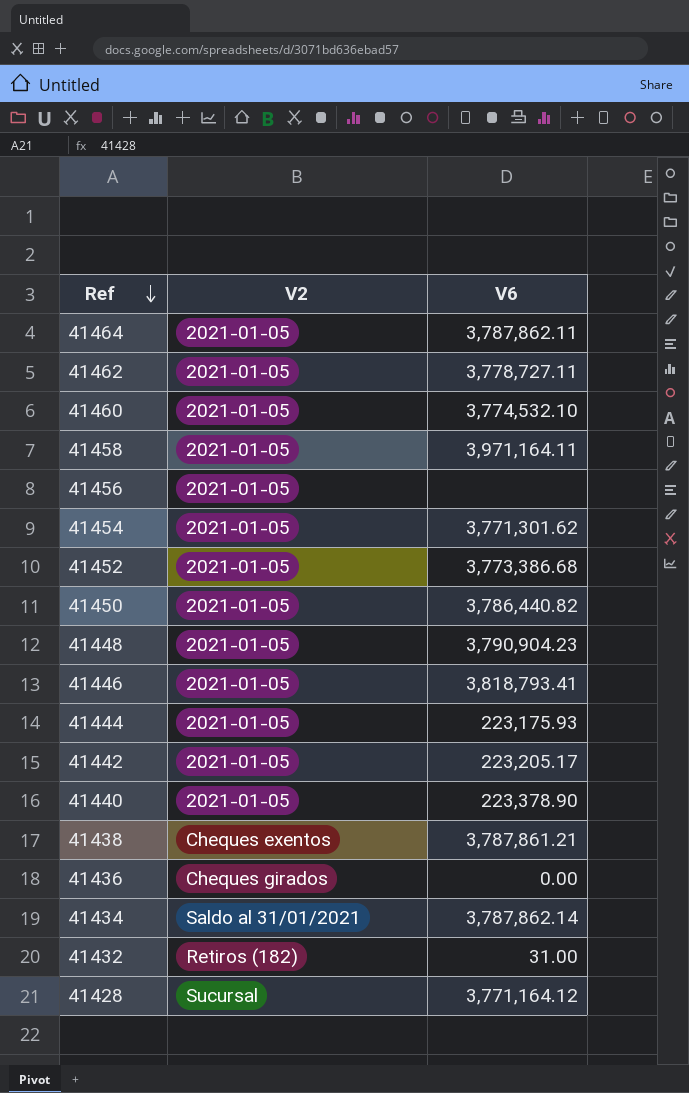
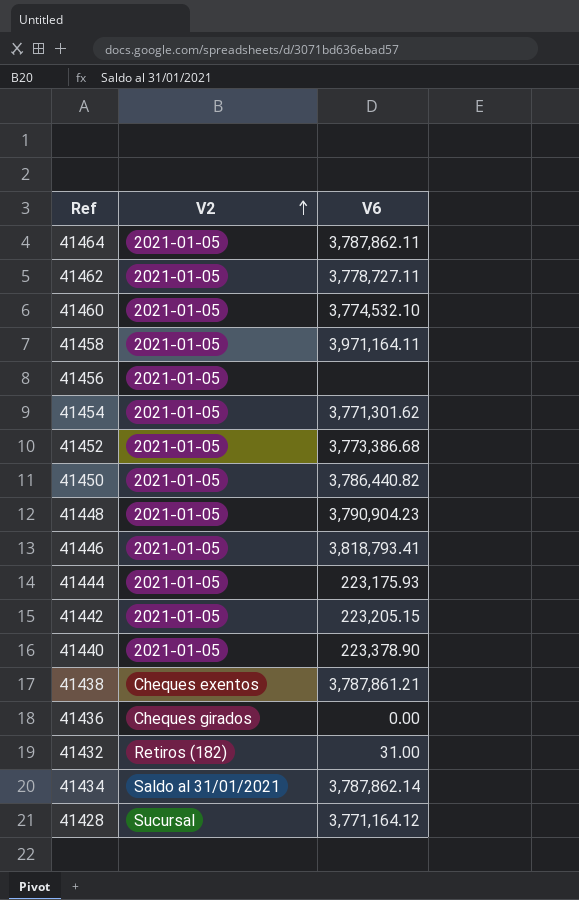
row order: Ref descending -> V2 ascending
41442 | V6: 223,205.17 -> 223,205.15

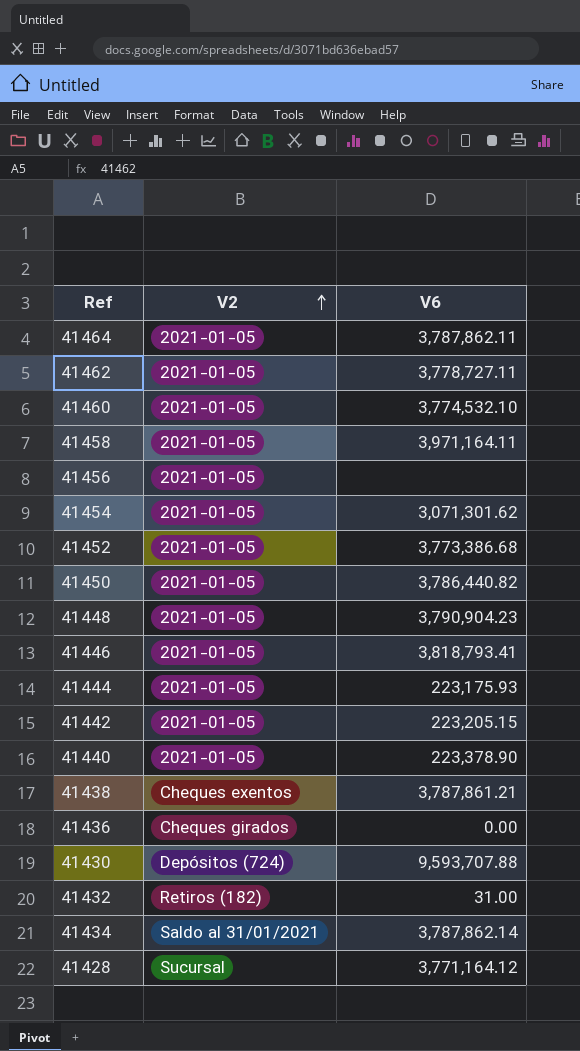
41454 | V6: 3,771,301.62 -> 3,071,301.62
row 41430: none -> Depósitos (724) | 9,593,707.88

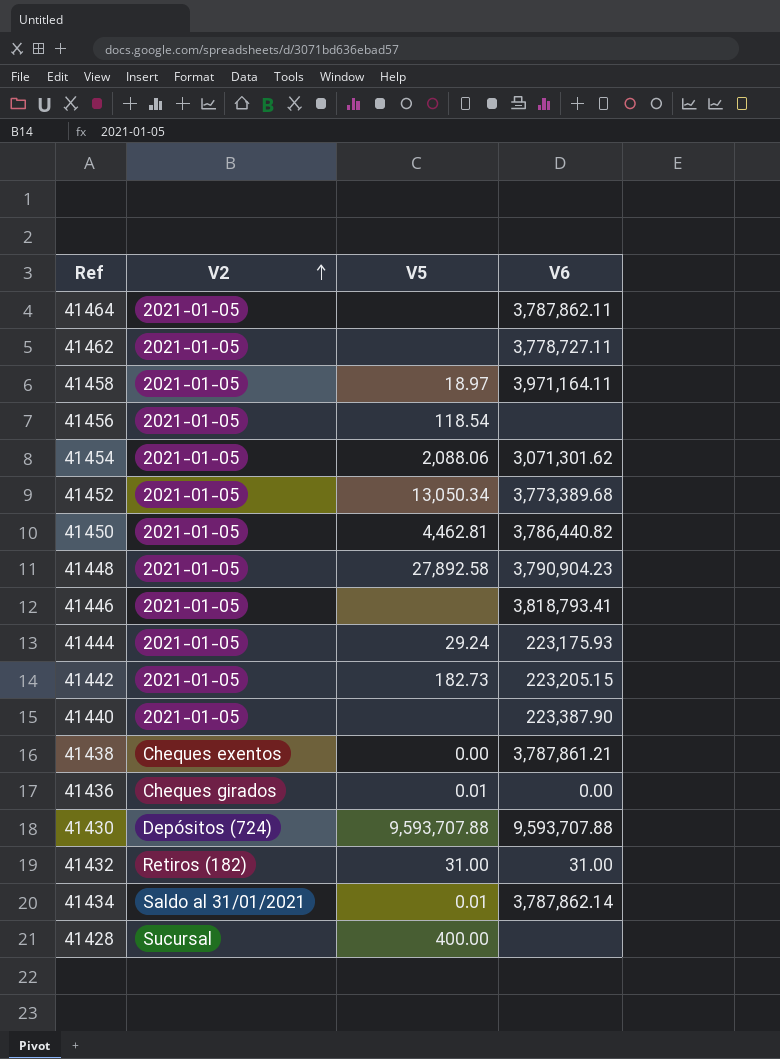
column V5 | position: none -> 3
row 41460: 2021-01-05 | 3,774,532.10 -> none
41452 | V6: 3,773,386.68 -> 3,773,389.68
41440 | V6: 223,378.90 -> 223,387.90
41428 | V6: 3,771,164.12 -> none

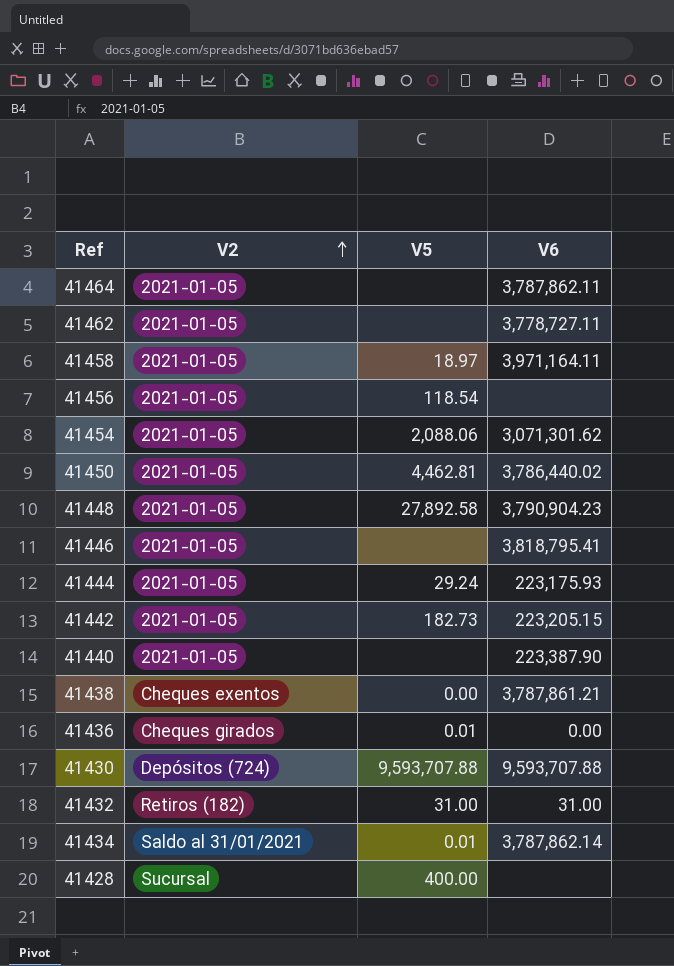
row 41452: 2021-01-05 | 13,050.34 | 3,773,389.68 -> none
41450 | V6: 3,786,440.82 -> 3,786,440.02
41446 | V6: 3,818,793.41 -> 3,818,795.41

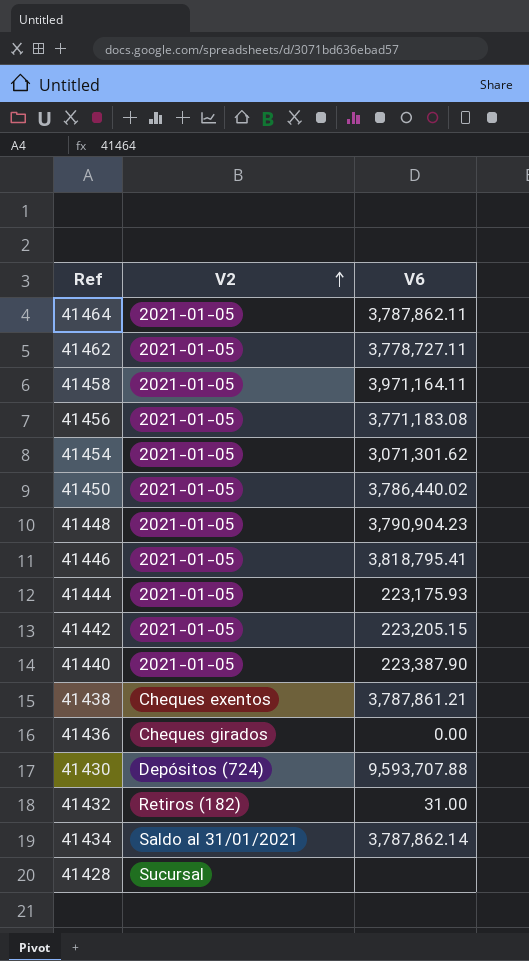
column V5 | position: 3 -> none
41456 | V6: none -> 3,771,183.08

